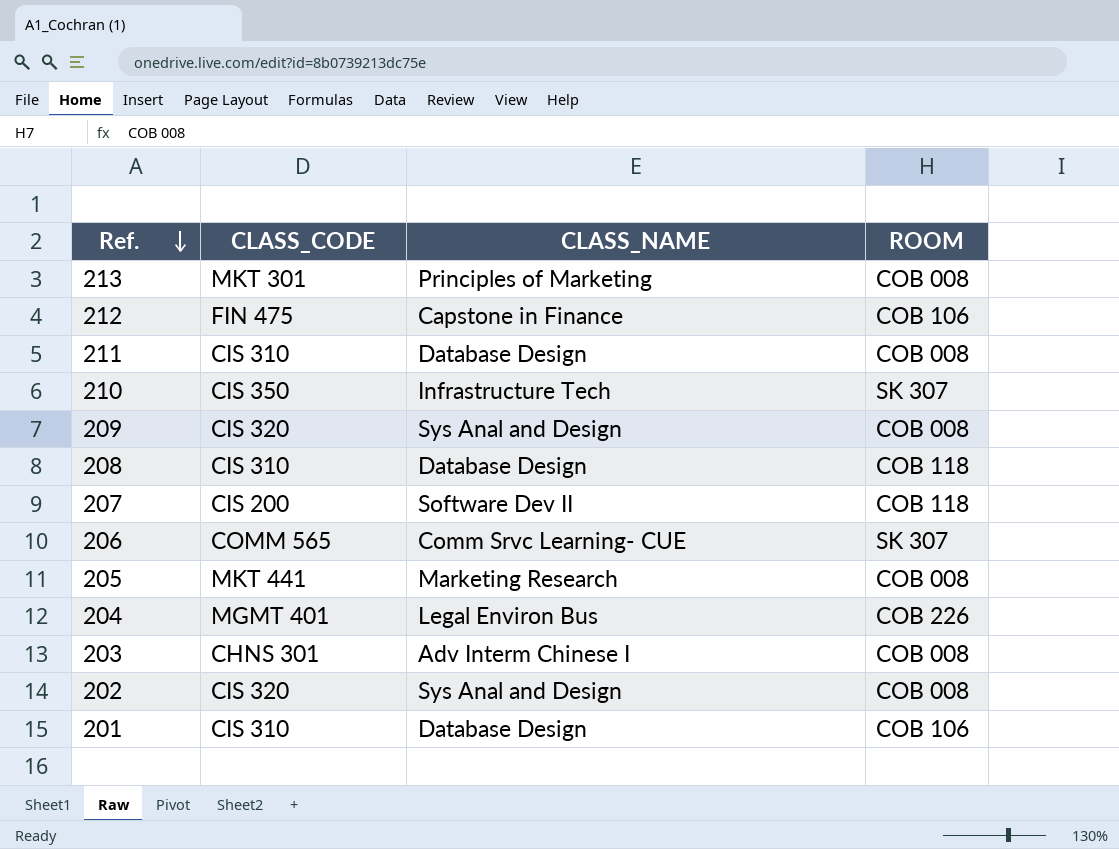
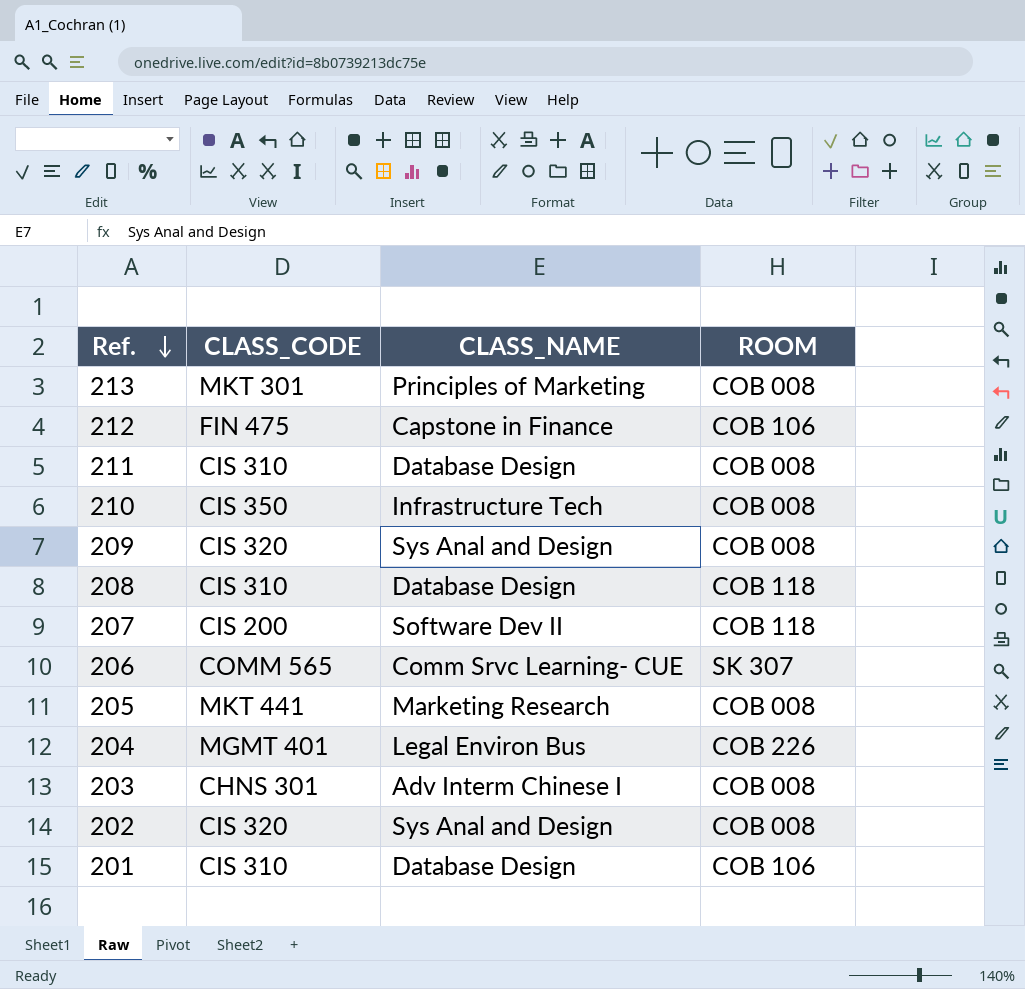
210 | ROOM: SK 307 -> COB 008

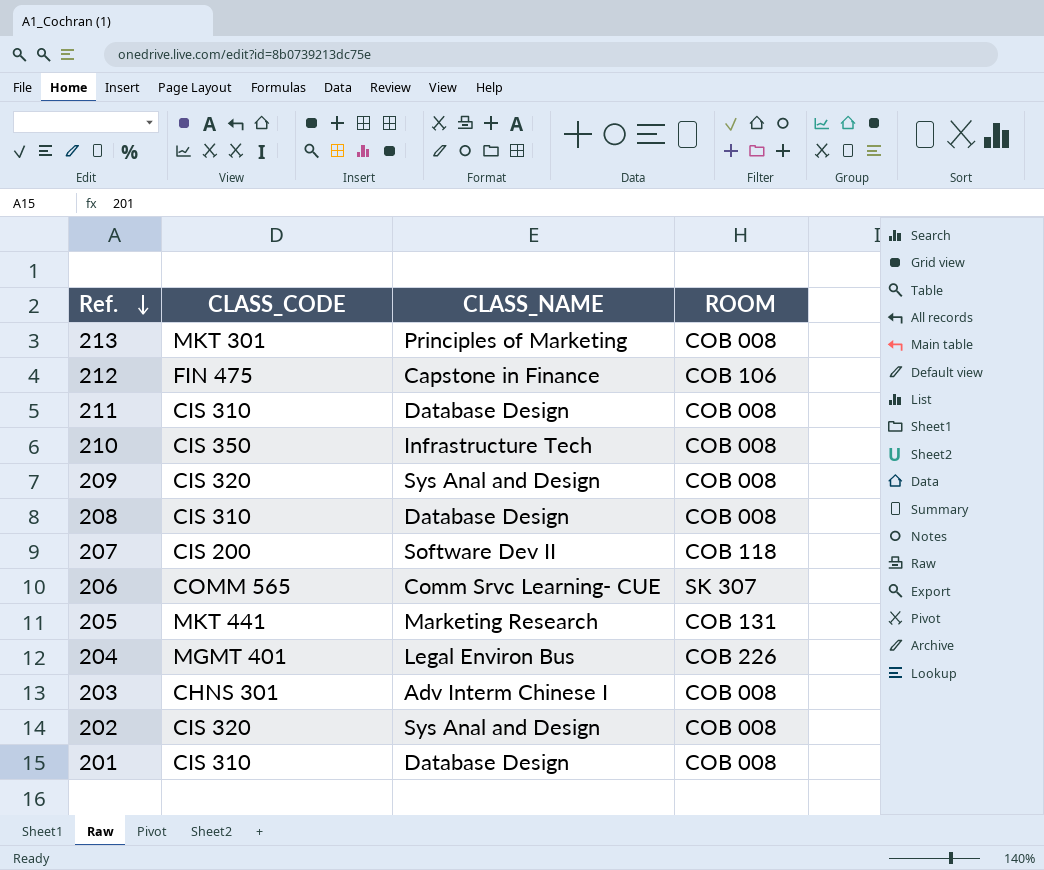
208 | ROOM: COB 118 -> COB 008
205 | ROOM: COB 008 -> COB 131
201 | ROOM: COB 106 -> COB 008

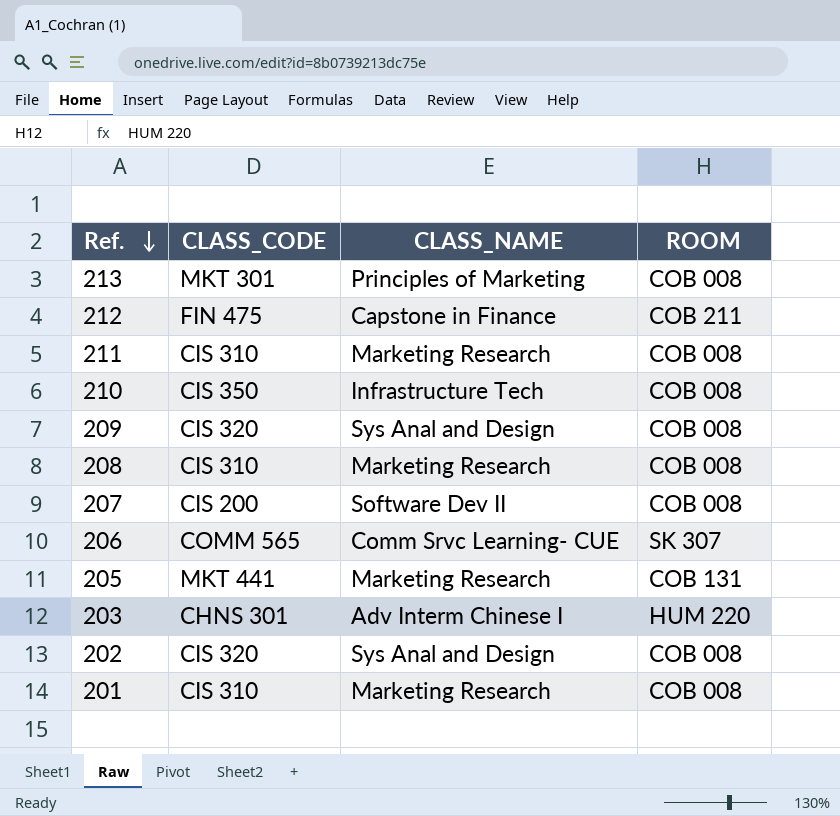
row 204: MGMT 401 | Legal Environ Bus | COB 226 -> none
212 | ROOM: COB 106 -> COB 211
211 | CLASS_NAME: Database Design -> Marketing Research
208 | CLASS_NAME: Database Design -> Marketing Research
207 | ROOM: COB 118 -> COB 008
203 | ROOM: COB 008 -> HUM 220
201 | CLASS_NAME: Database Design -> Marketing Research

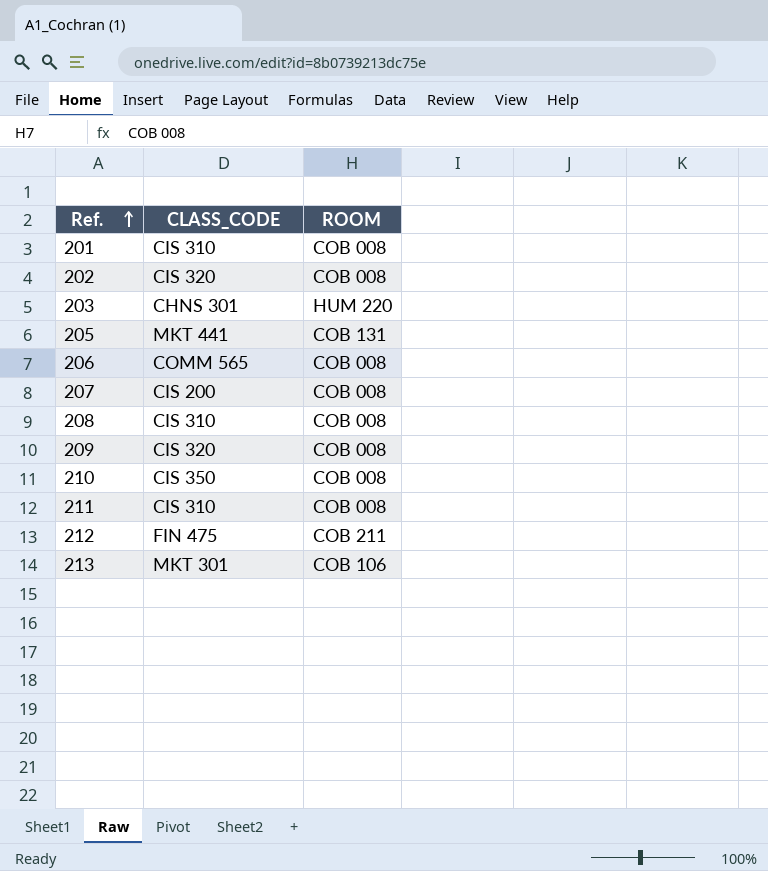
row order: Ref. descending -> Ref. ascending
column CLASS_NAME | position: 3 -> none
206 | ROOM: SK 307 -> COB 008
213 | ROOM: COB 008 -> COB 106

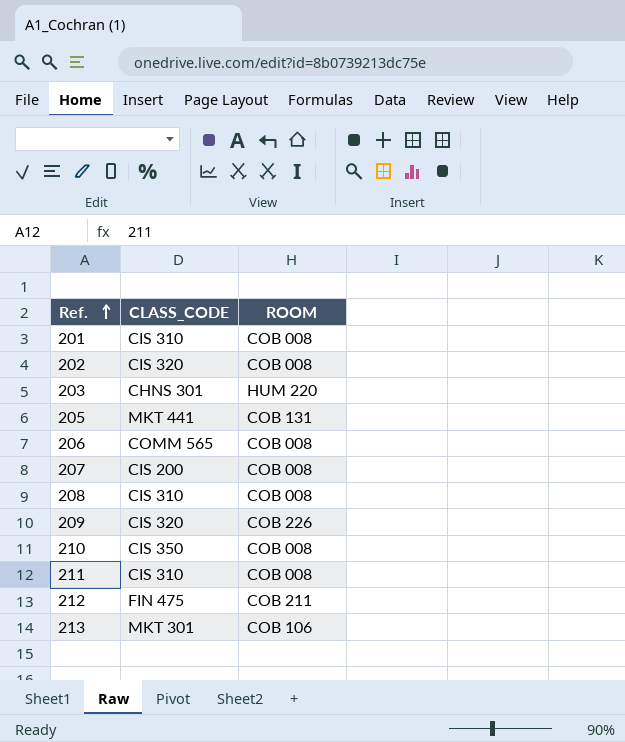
209 | ROOM: COB 008 -> COB 226

